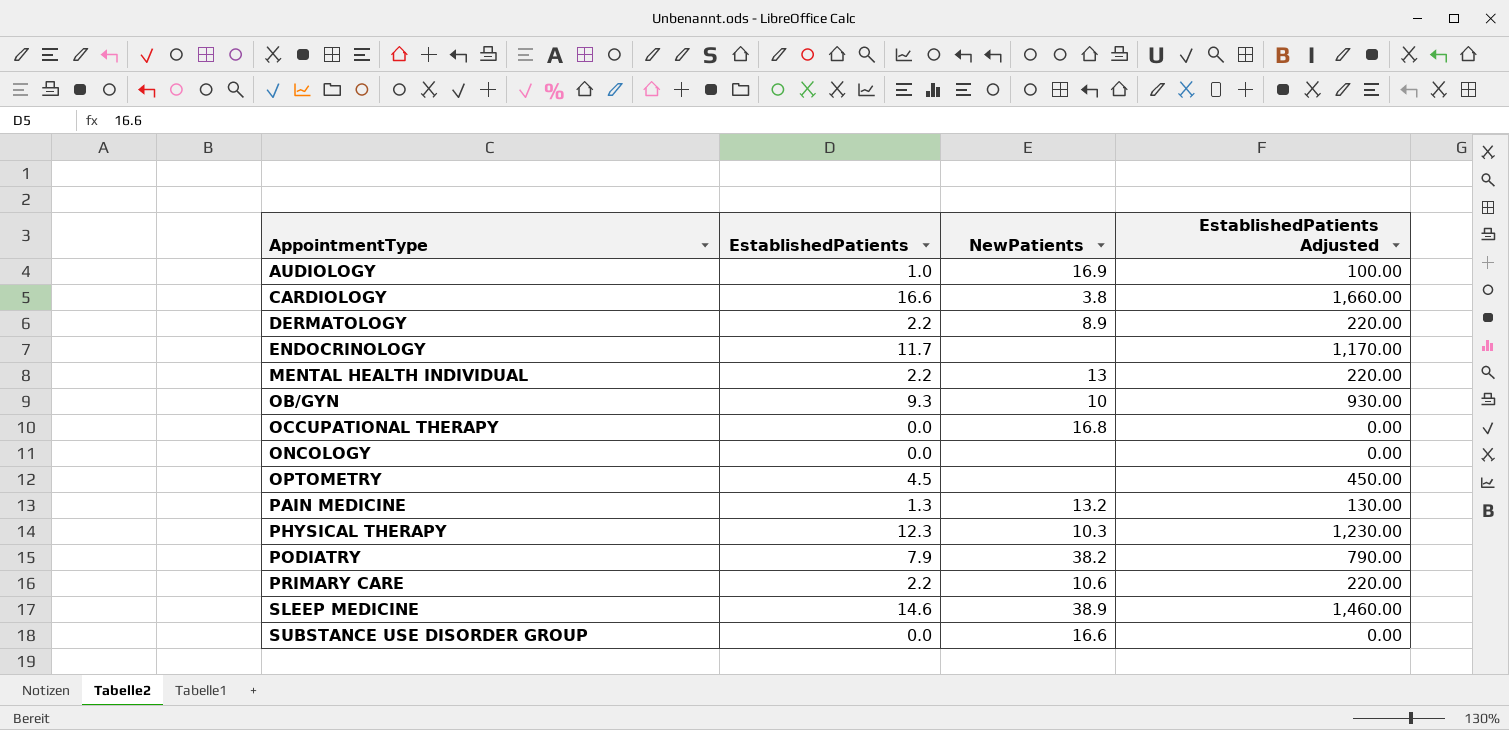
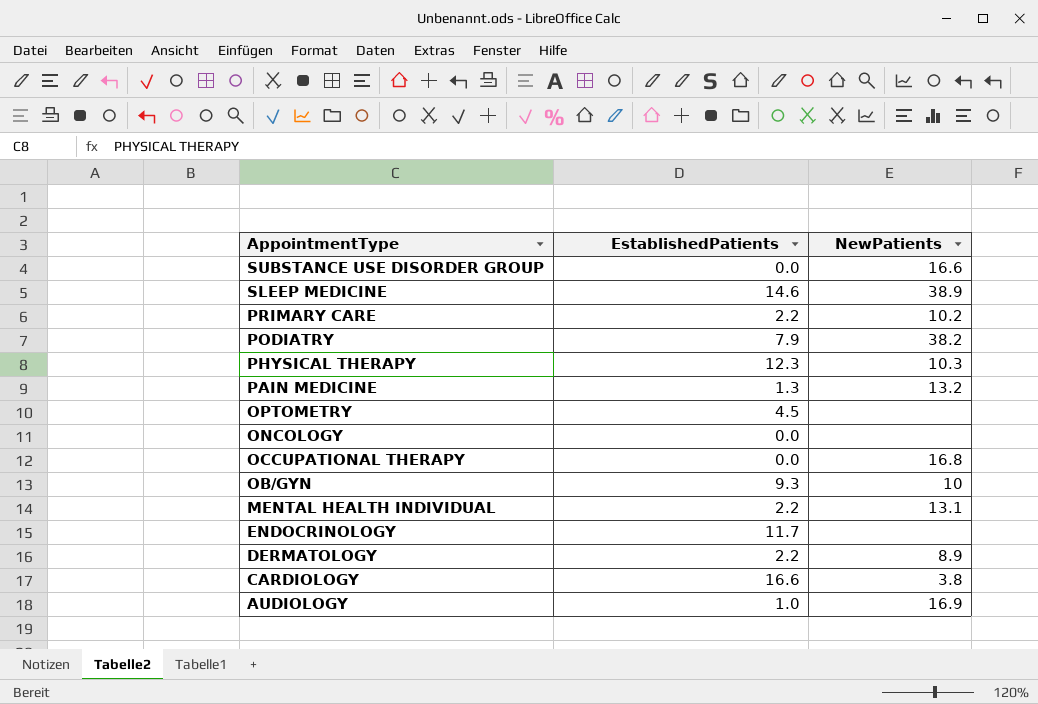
row order: AppointmentType ascending -> AppointmentType descending
column EstablishedPatients Adjusted | formula: [EstablishedPatients] * 100 -> none
PRIMARY CARE | NewPatients: 10.6 -> 10.2
MENTAL HEALTH INDIVIDUAL | NewPatients: 13 -> 13.1

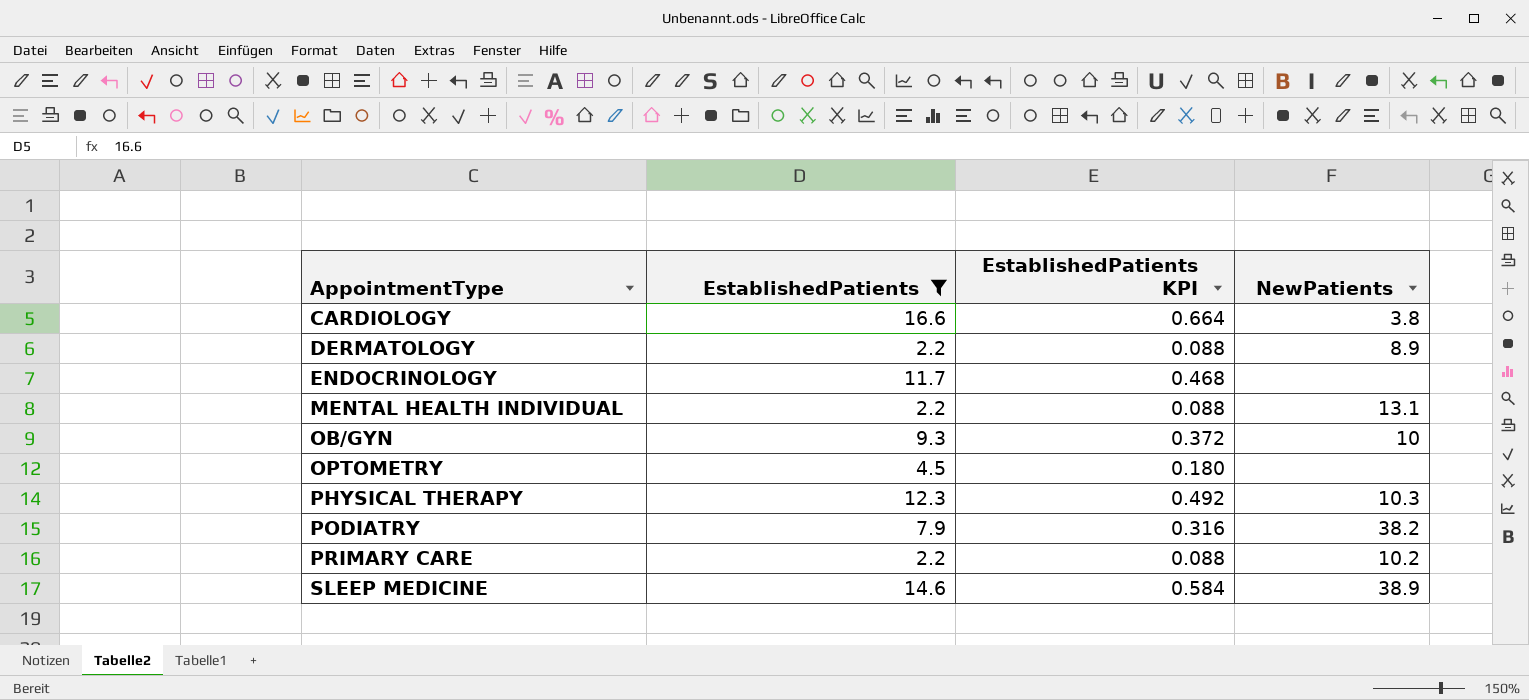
filter: none -> EstablishedPatients >= 2.2
row order: AppointmentType descending -> AppointmentType ascending
column EstablishedPatients KPI | formula: none -> [EstablishedPatients] * 0.04

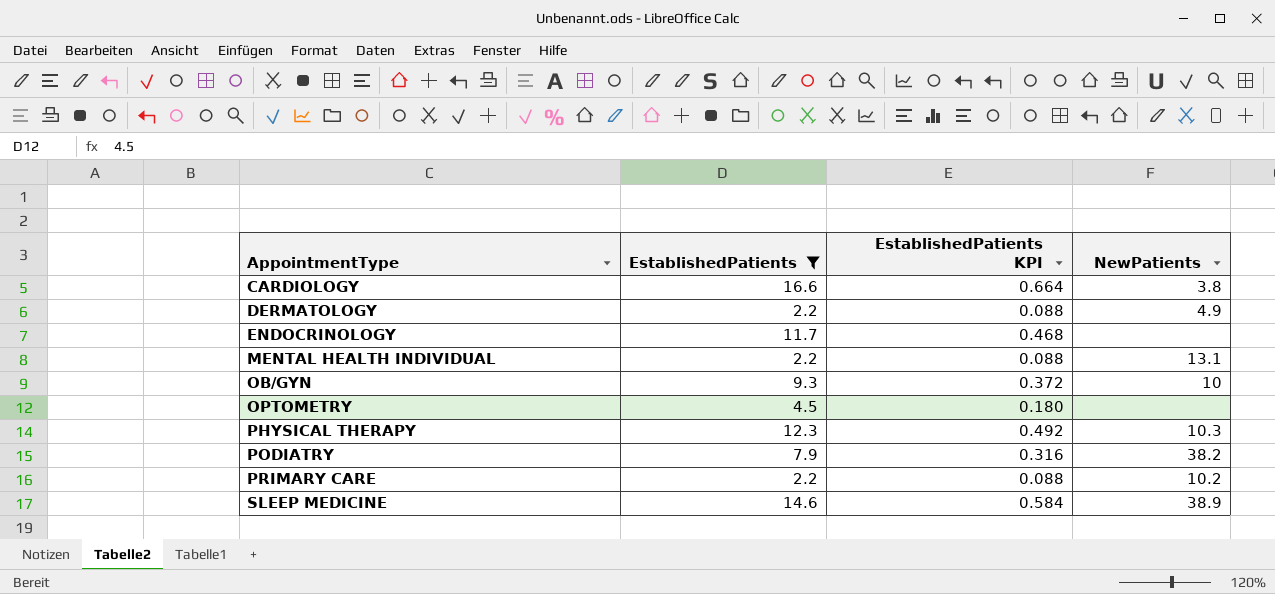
DERMATOLOGY | NewPatients: 8.9 -> 4.9

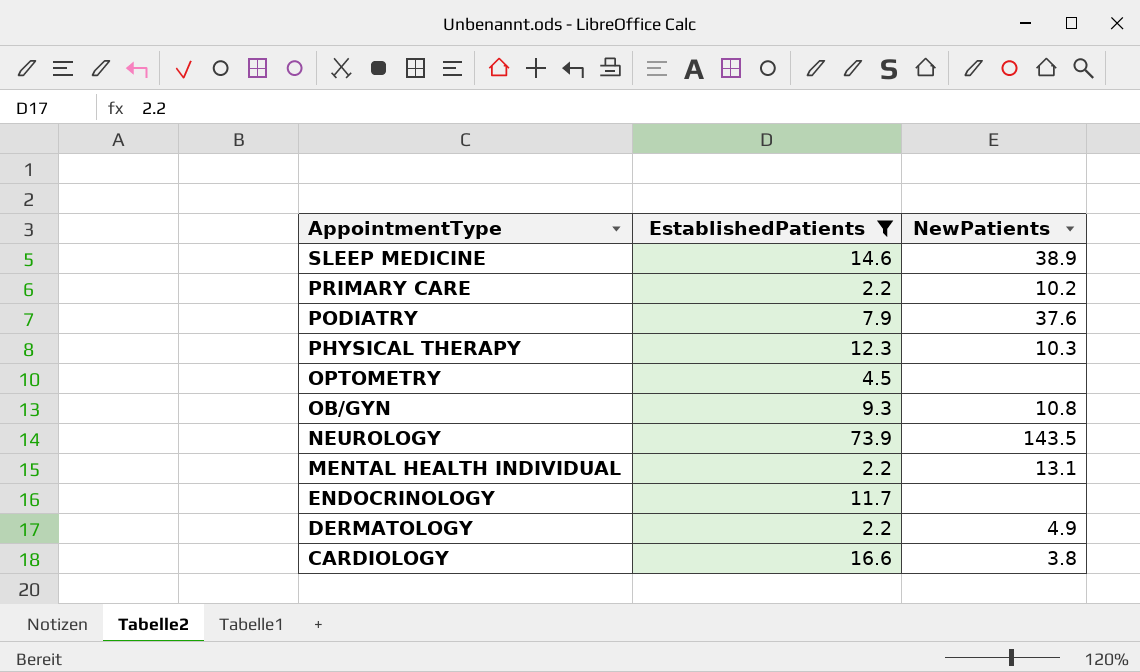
row order: AppointmentType ascending -> AppointmentType descending
column EstablishedPatients KPI | formula: [EstablishedPatients] * 0.04 -> none
PODIATRY | NewPatients: 38.2 -> 37.6
OB/GYN | NewPatients: 10 -> 10.8
row NEUROLOGY: none -> 73.9 | 143.5

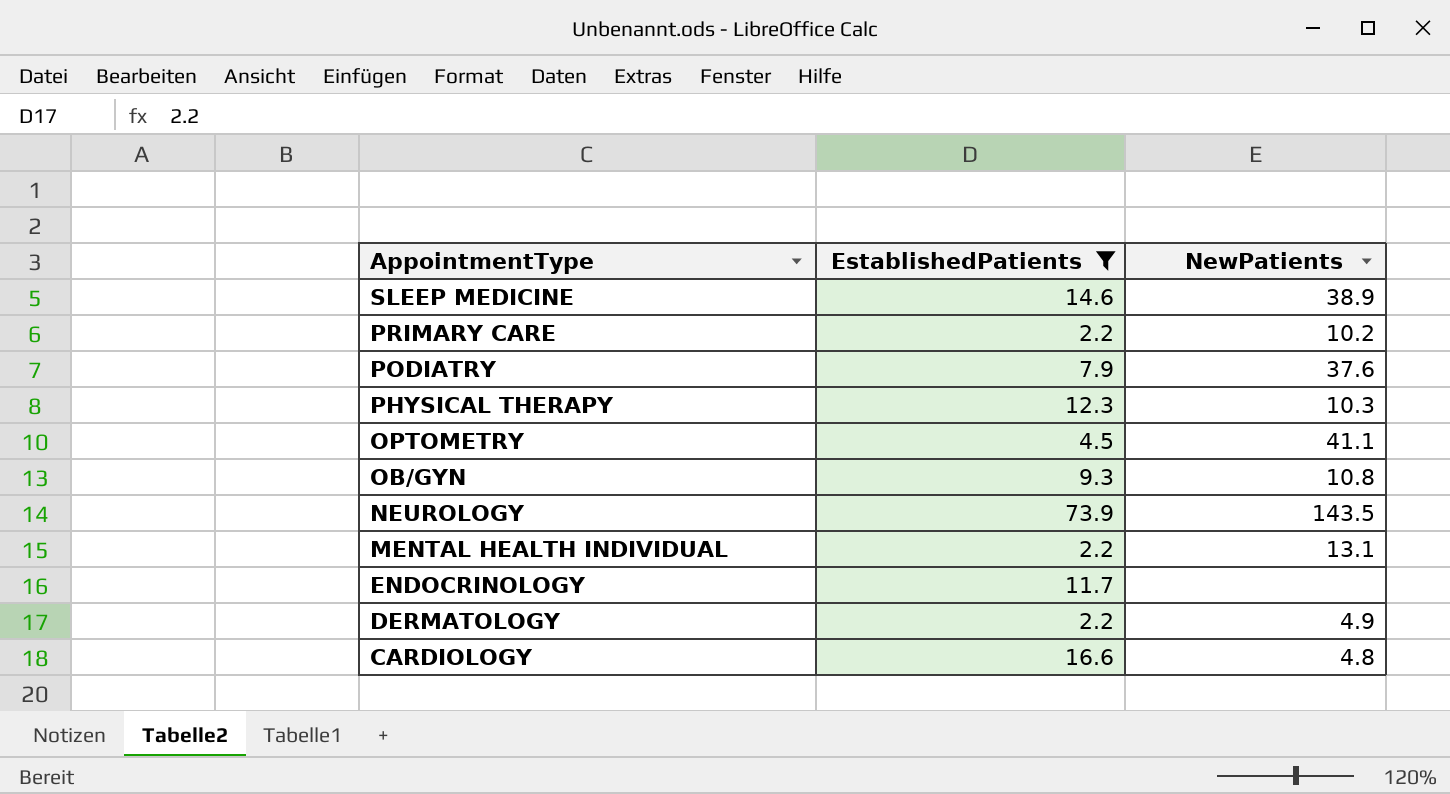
OPTOMETRY | NewPatients: none -> 41.1
CARDIOLOGY | NewPatients: 3.8 -> 4.8

